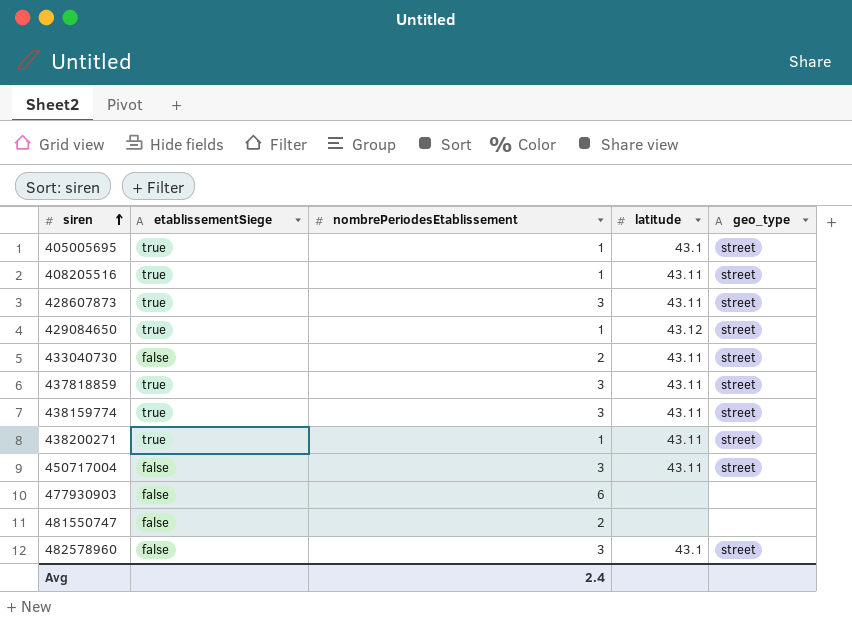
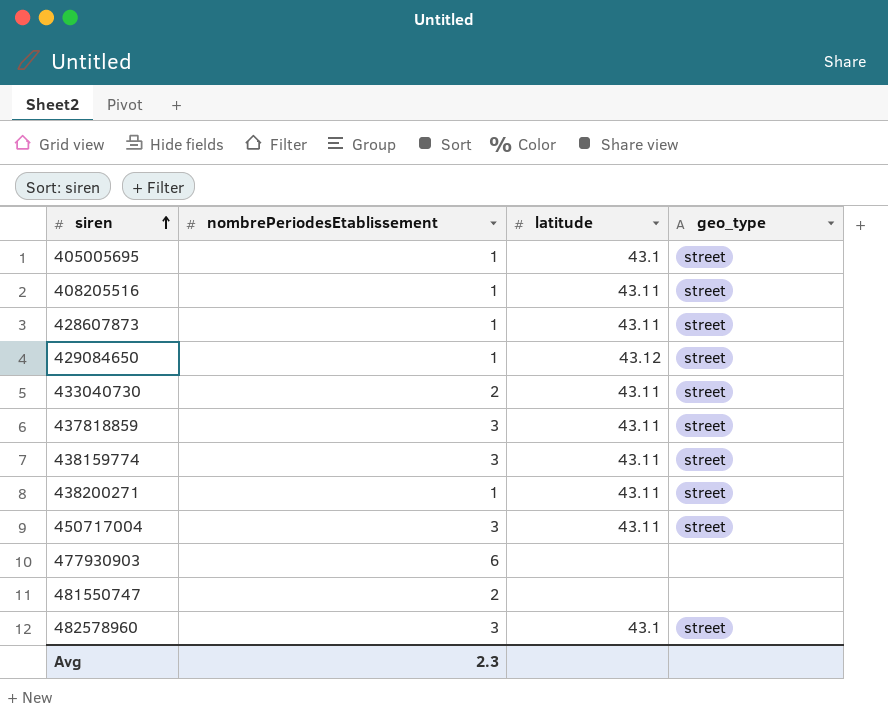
column etablissementSiege | position: 2 -> none
428607873 | nombrePeriodesEtablissement: 3 -> 1
Avg | nombrePeriodesEtablissement: 2.4 -> 2.3

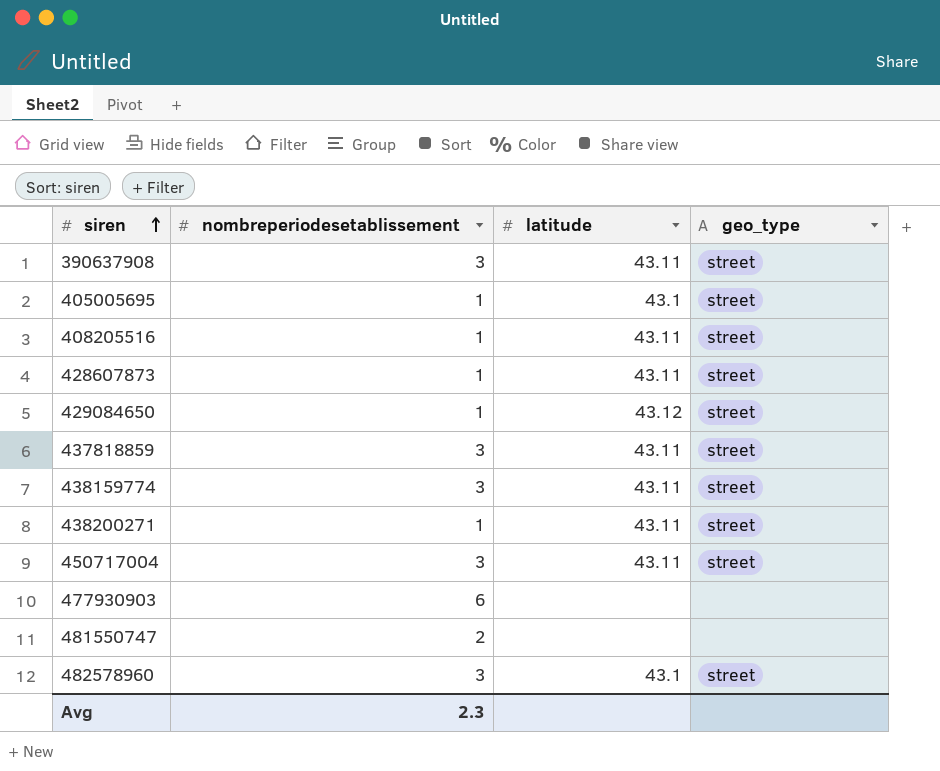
column name: nombrePeriodesEtablissement -> nombreperiodesetablissement
row 433040730: 2 | 43.11 | street -> none
row 390637908: none -> 3 | 43.11 | street

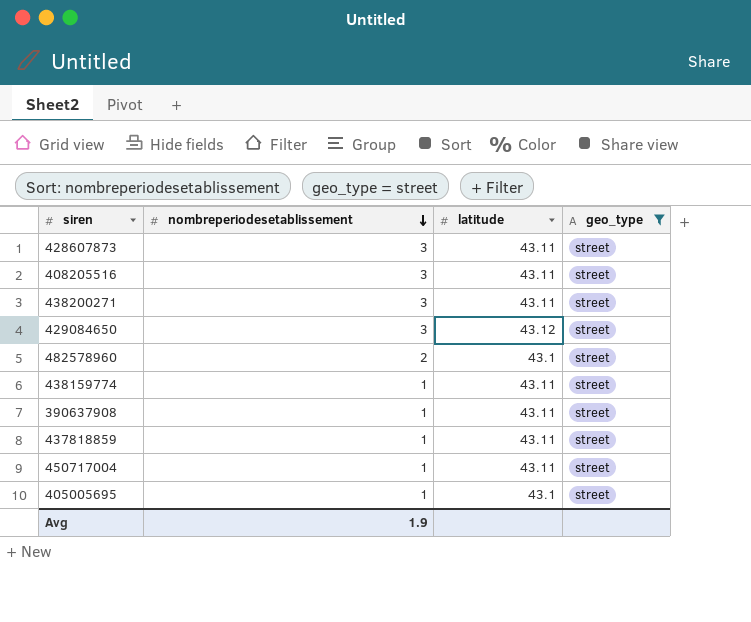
filter: none -> geo_type = street
row order: siren ascending -> nombreperiodesetablissement descending
428607873 | nombreperiodesetablissement: 1 -> 3
408205516 | nombreperiodesetablissement: 1 -> 3
438200271 | nombreperiodesetablissement: 1 -> 3
429084650 | nombreperiodesetablissement: 1 -> 3
482578960 | nombreperiodesetablissement: 3 -> 2
438159774 | nombreperiodesetablissement: 3 -> 1
390637908 | nombreperiodesetablissement: 3 -> 1
437818859 | nombreperiodesetablissement: 3 -> 1
450717004 | nombreperiodesetablissement: 3 -> 1
Avg | nombreperiodesetablissement: 2.3 -> 1.9

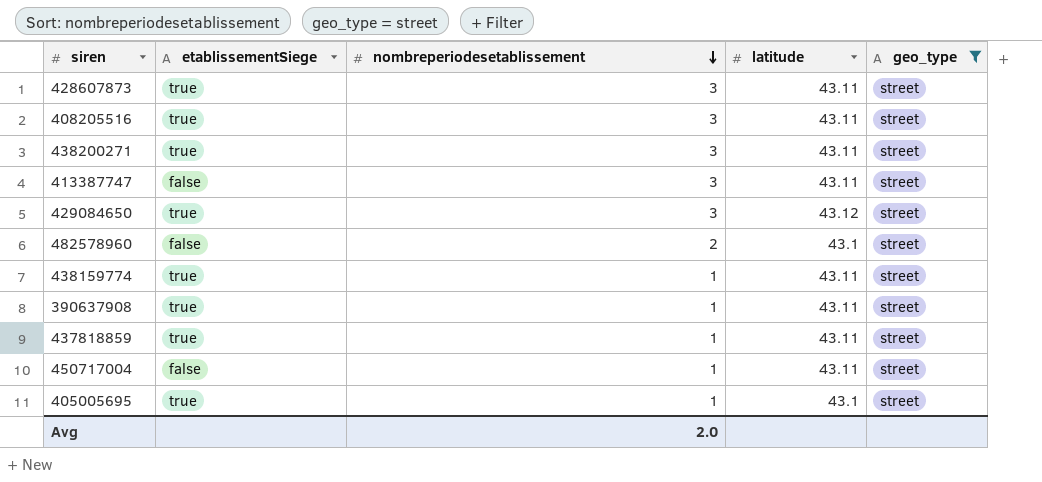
column etablissementSiege | position: none -> 2
row 413387747: none -> false | 3 | 43.11 | street
Avg | nombreperiodesetablissement: 1.9 -> 2.0

